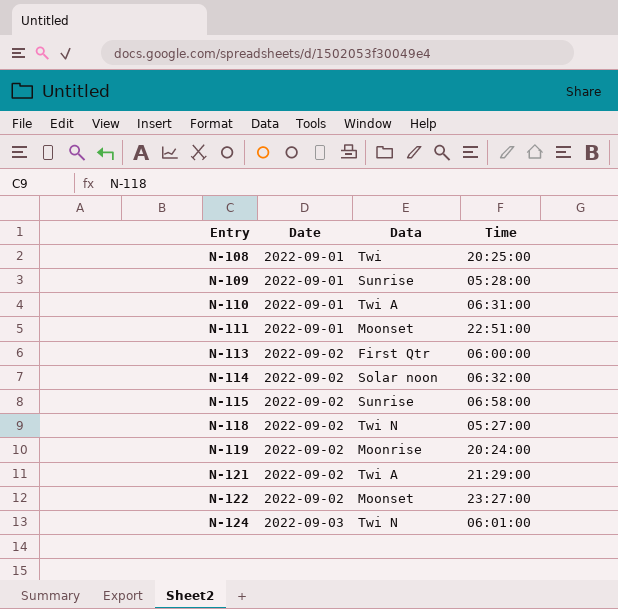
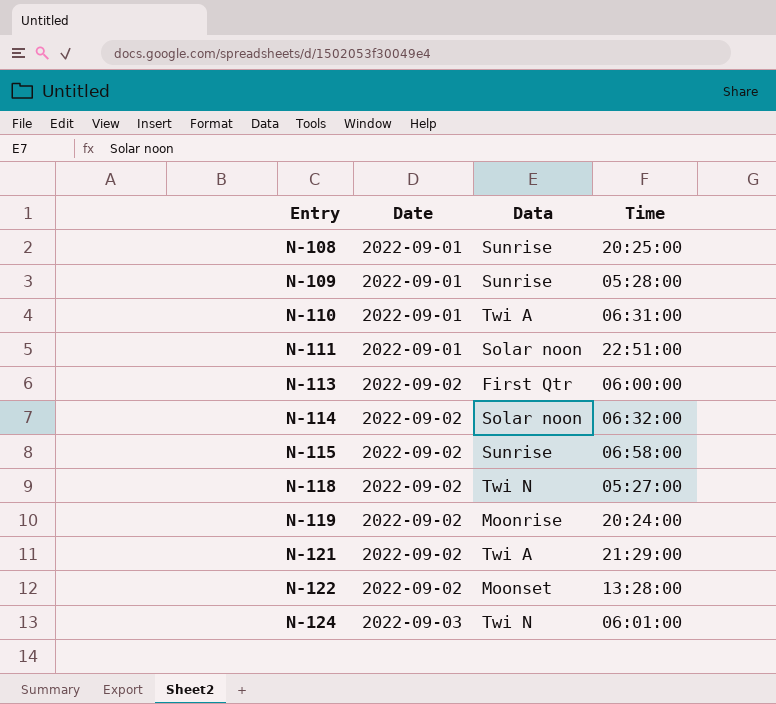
N-108 | Data: Twi -> Sunrise
N-111 | Data: Moonset -> Solar noon
N-122 | Time: 23:27:00 -> 13:28:00

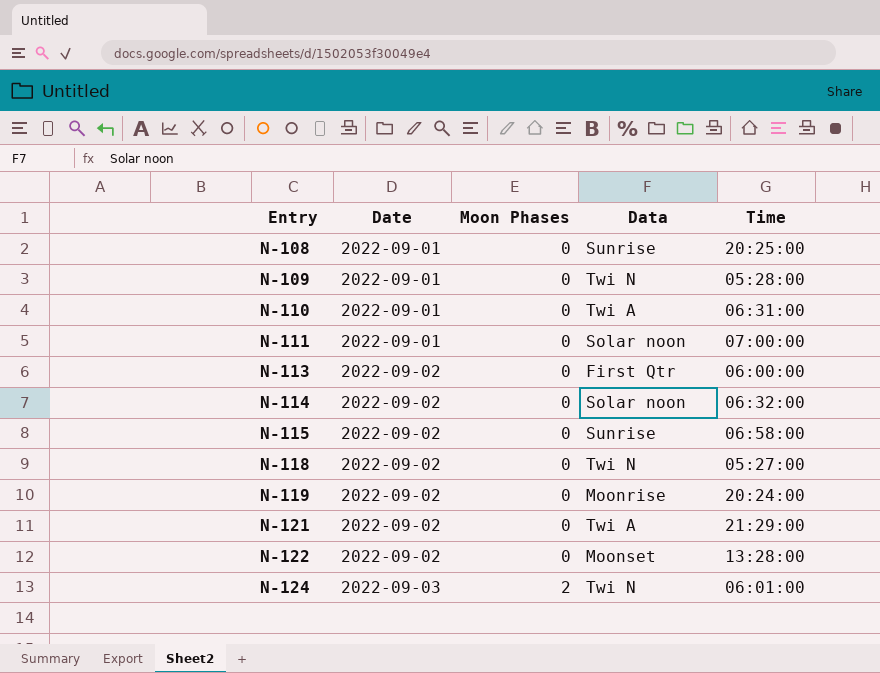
column Moon Phases | position: none -> 3
N-109 | Data: Sunrise -> Twi N
N-111 | Time: 22:51:00 -> 07:00:00

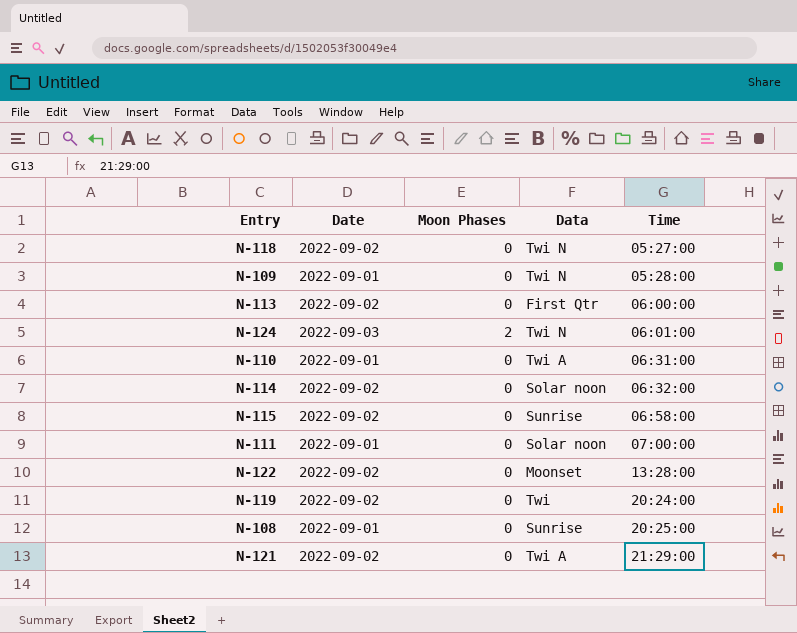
row order: Entry ascending -> Time ascending
N-119 | Data: Moonrise -> Twi

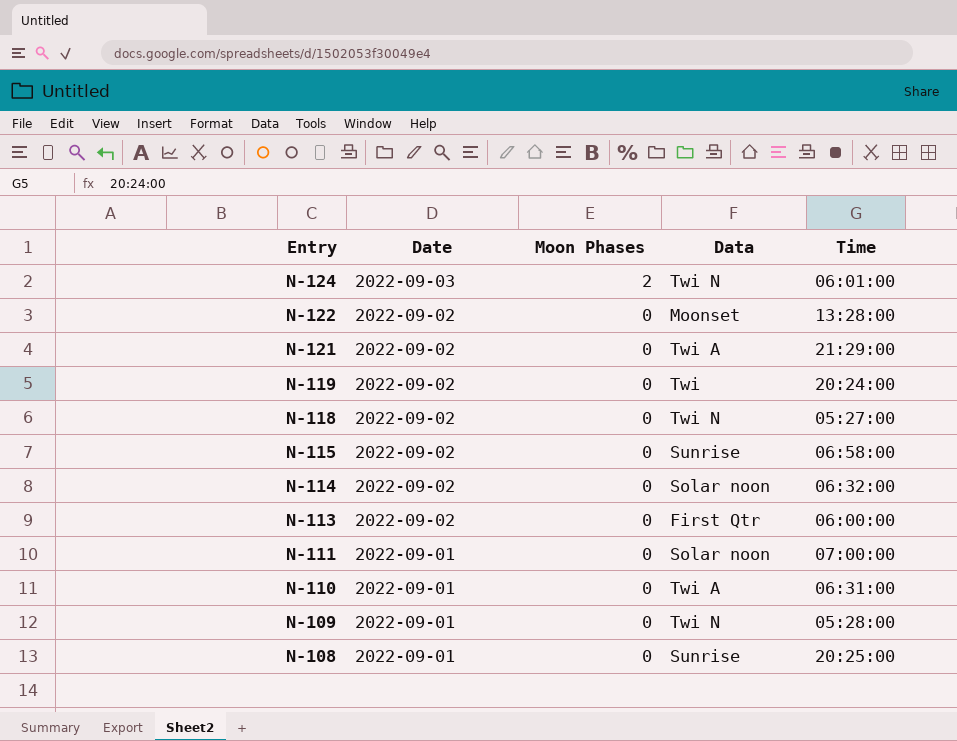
row order: Time ascending -> Entry descending

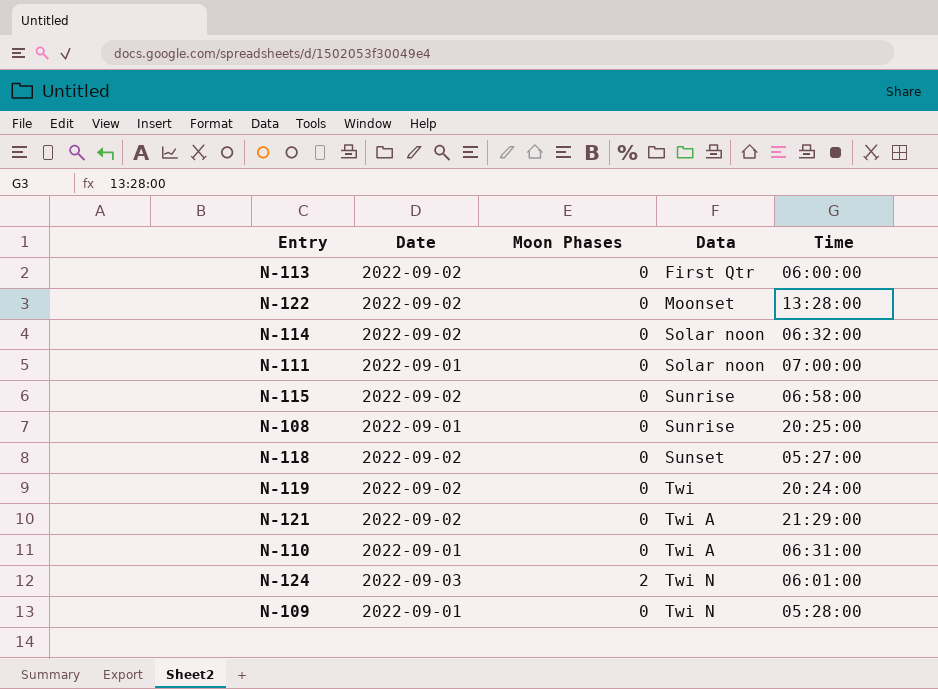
row order: Entry descending -> Data ascending
N-118 | Data: Twi N -> Sunset

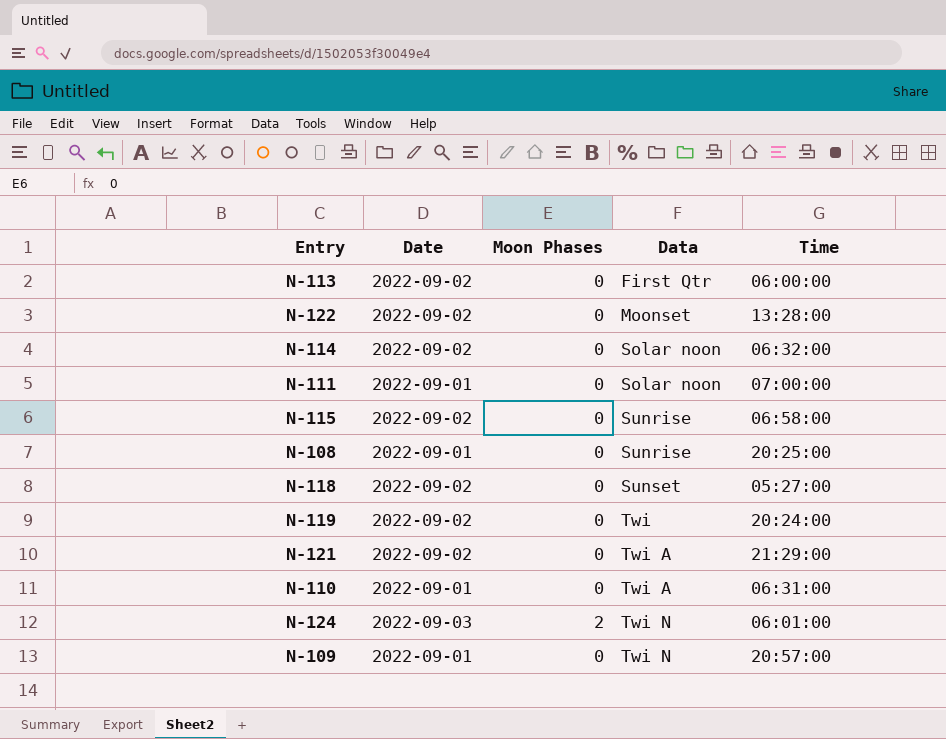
N-109 | Time: 05:28:00 -> 20:57:00

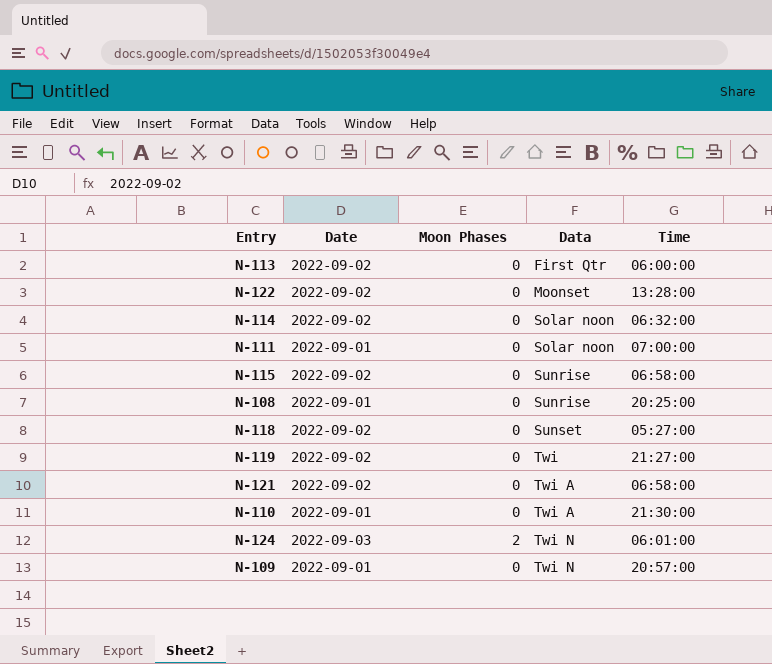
N-119 | Time: 20:24:00 -> 21:27:00
N-121 | Time: 21:29:00 -> 06:58:00
N-110 | Time: 06:31:00 -> 21:30:00

